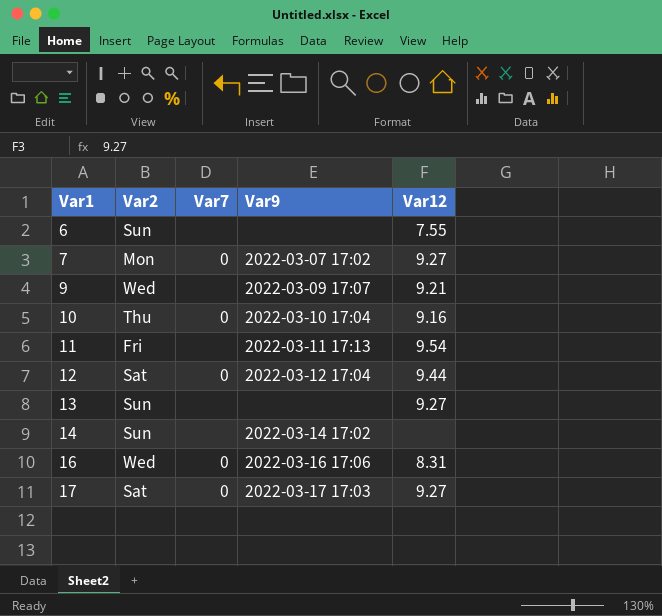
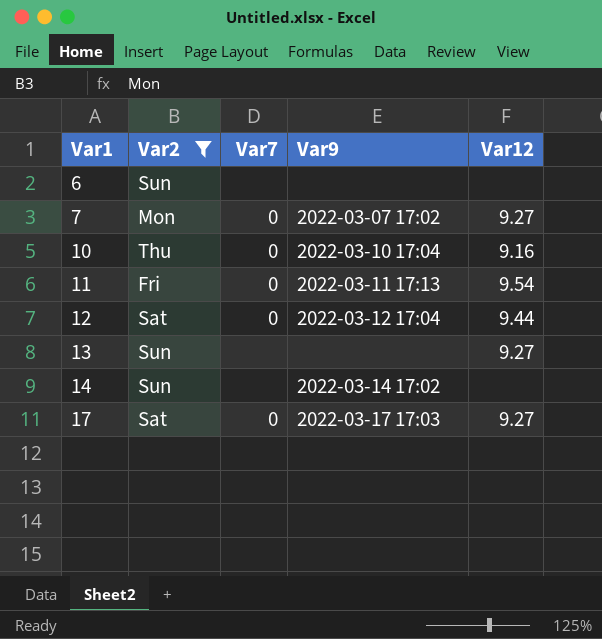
filter: none -> Var2 != Wed
6 | Var12: 7.55 -> none
11 | Var7: none -> 0

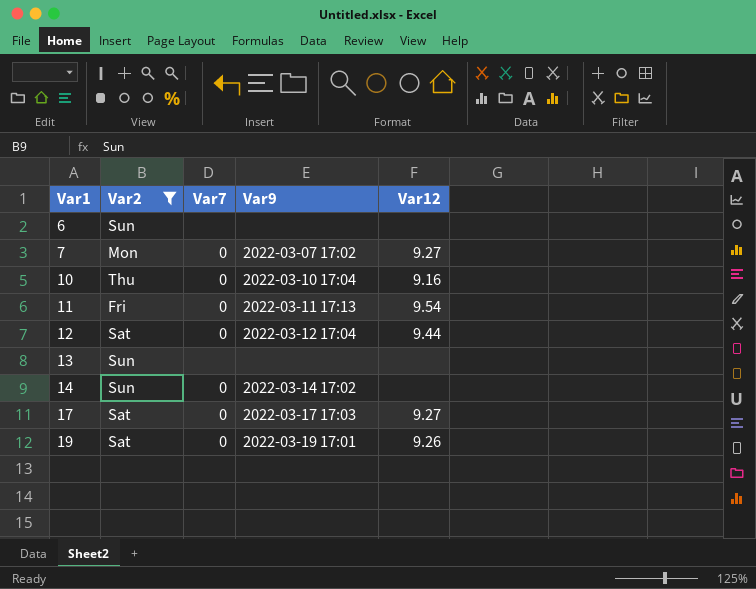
13 | Var12: 9.27 -> none
14 | Var7: none -> 0
row 19: none -> Sat | 0 | 2022-03-19 17:01 | 9.26

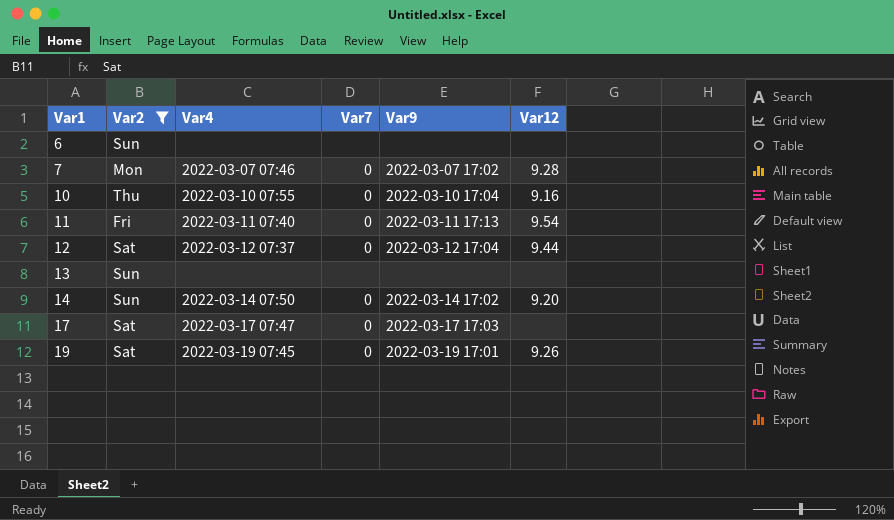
column Var4 | position: none -> 3
7 | Var12: 9.27 -> 9.28
14 | Var12: none -> 9.20
17 | Var12: 9.27 -> none

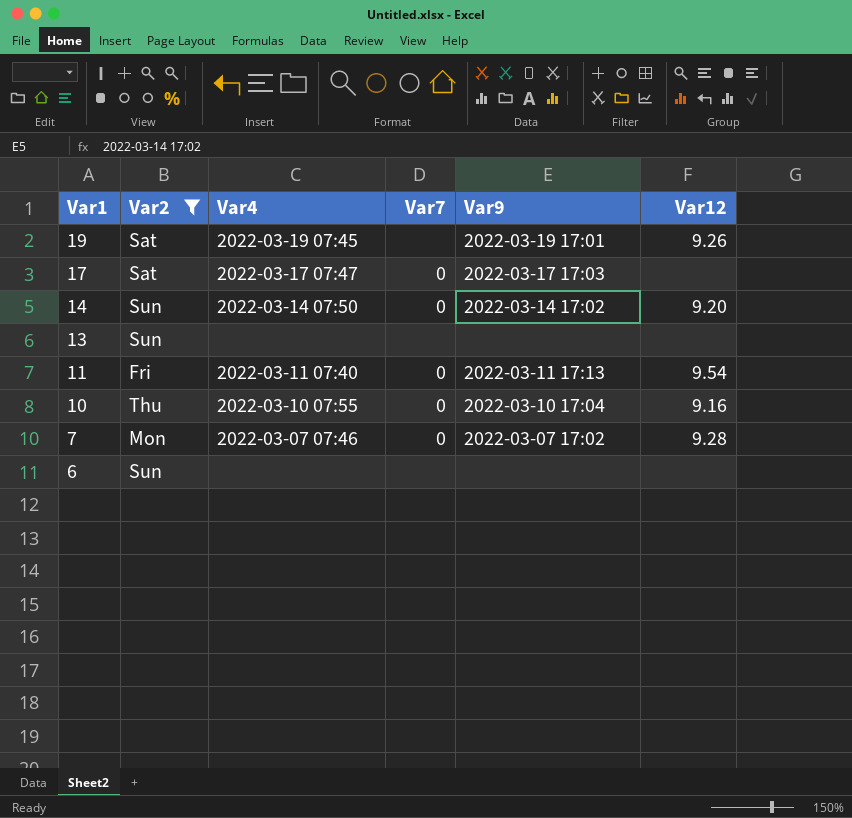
row order: Var1 ascending -> Var1 descending
row 12: Sat | 2022-03-12 07:37 | 0 | 2022-03-12 17:04 | 9.44 -> none
19 | Var7: 0 -> none

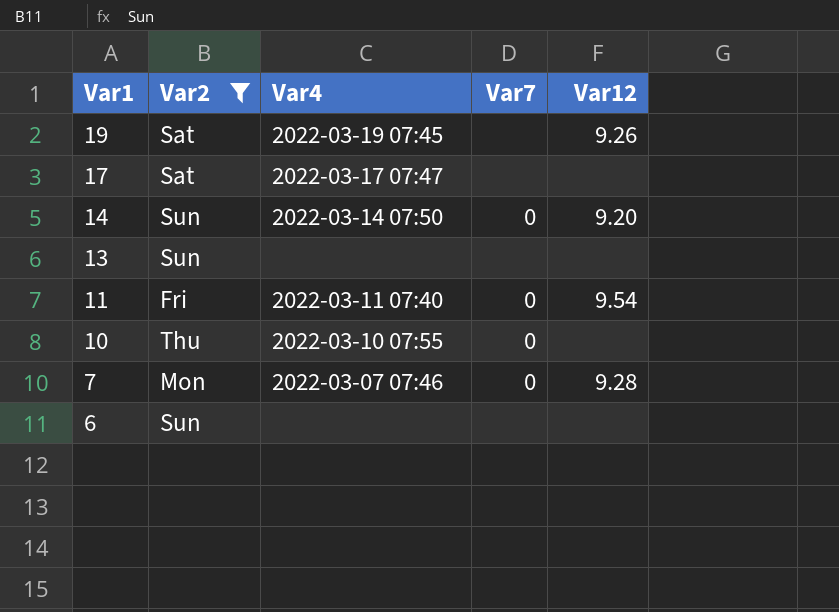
column Var9 | position: 5 -> none
17 | Var7: 0 -> none
10 | Var12: 9.16 -> none

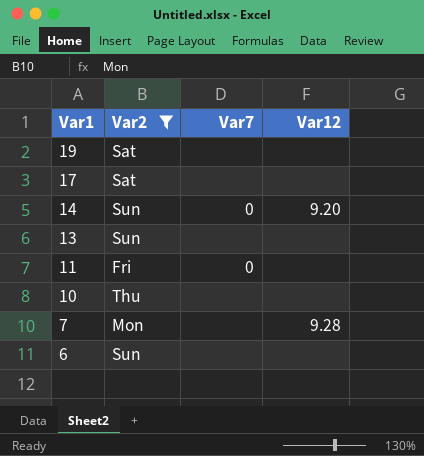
column Var4 | position: 3 -> none
19 | Var12: 9.26 -> none
11 | Var12: 9.54 -> none
10 | Var7: 0 -> none
7 | Var7: 0 -> none

